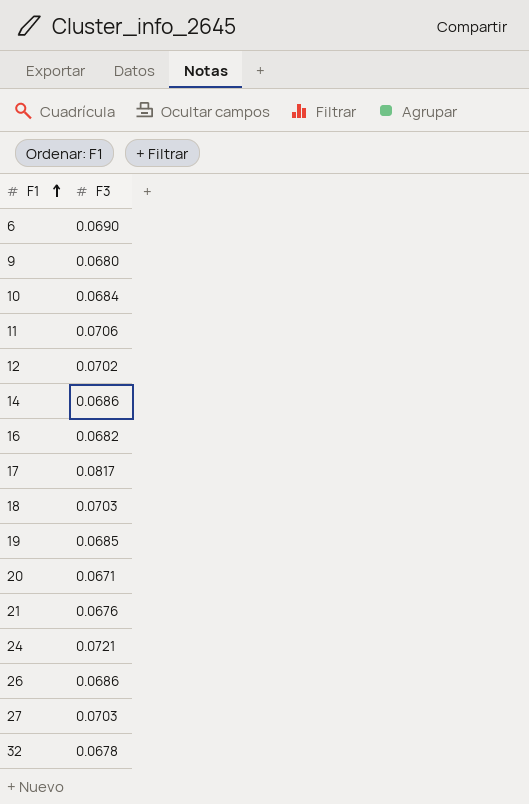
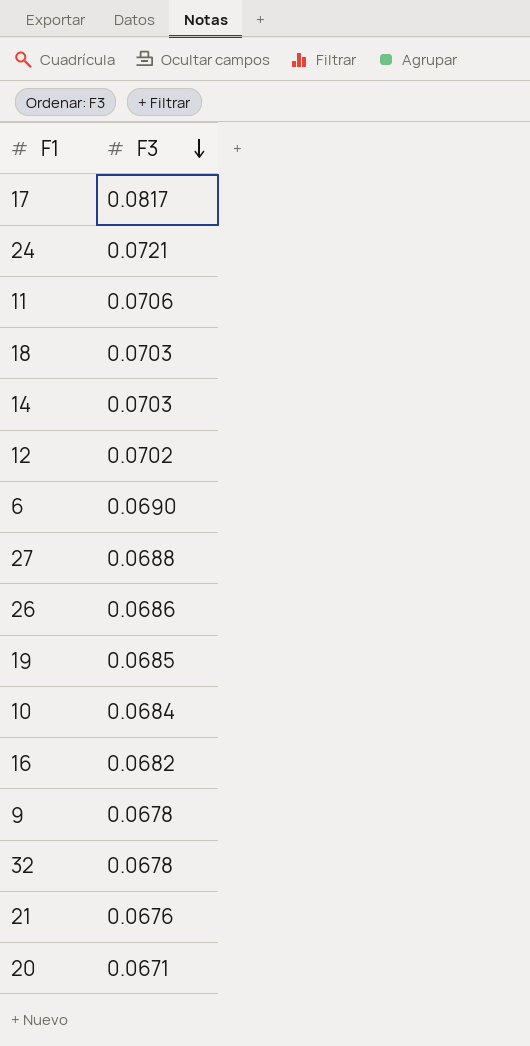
row order: F1 ascending -> F3 descending
14 | F3: 0.0686 -> 0.0703
27 | F3: 0.0703 -> 0.0688
9 | F3: 0.0680 -> 0.0678

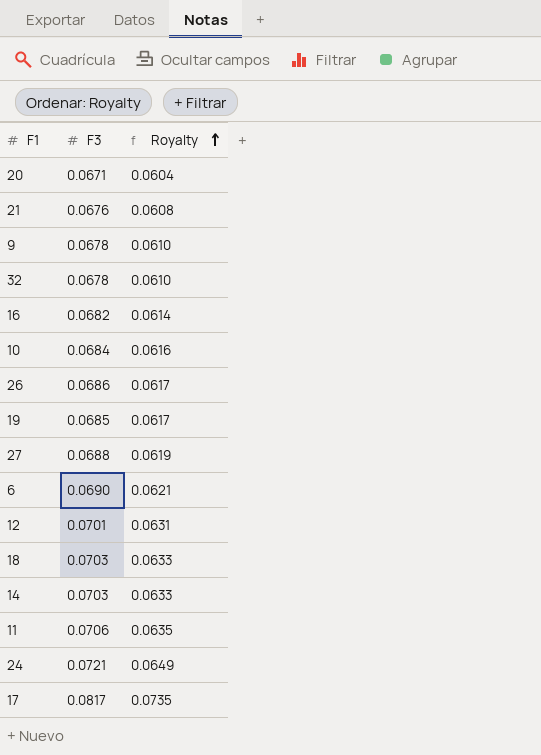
row order: F3 descending -> Royalty ascending
column Royalty | formula: none -> [F3] * 0.9
12 | F3: 0.0702 -> 0.0701

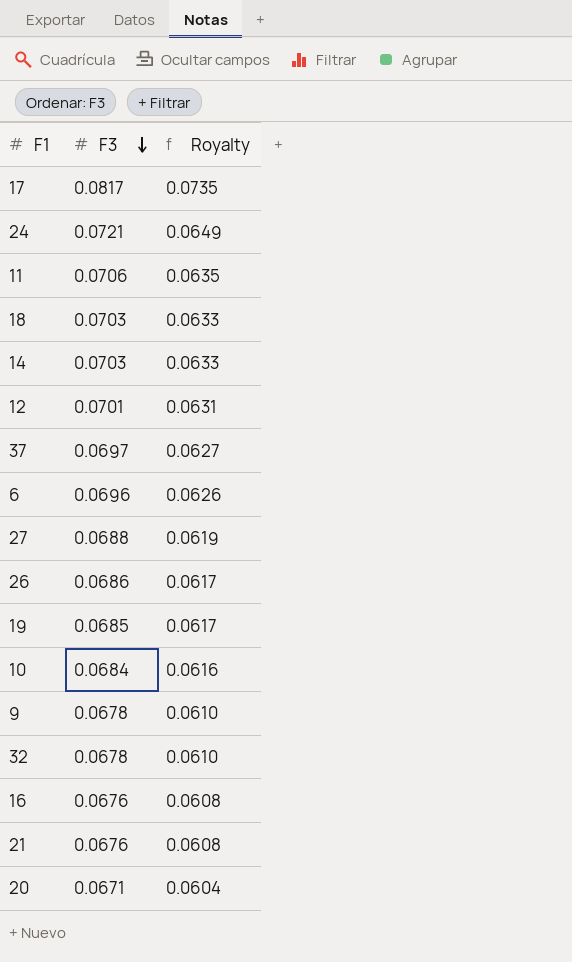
row order: Royalty ascending -> F3 descending
row 37: none -> 0.0697 | 0.0627
6 | F3: 0.0690 -> 0.0696
6 | Royalty: 0.0621 -> 0.0626
16 | F3: 0.0682 -> 0.0676
16 | Royalty: 0.0614 -> 0.0608

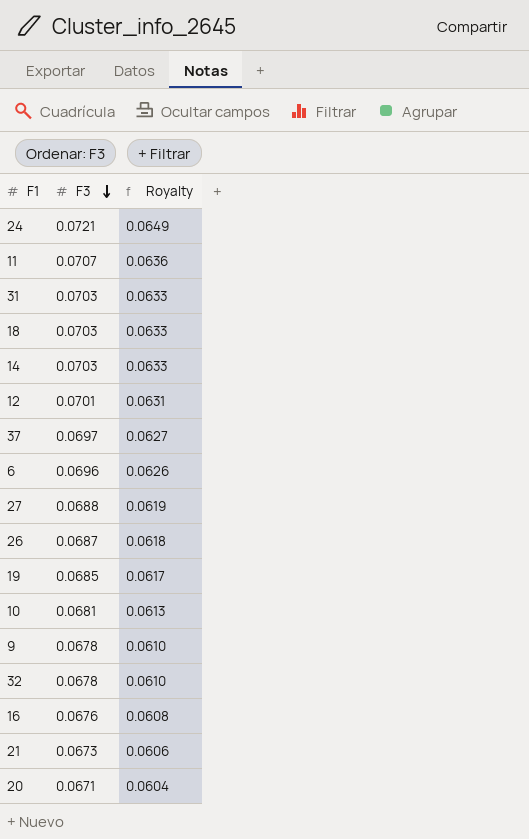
row 17: 0.0817 | 0.0735 -> none
11 | F3: 0.0706 -> 0.0707
11 | Royalty: 0.0635 -> 0.0636
row 31: none -> 0.0703 | 0.0633
26 | F3: 0.0686 -> 0.0687
26 | Royalty: 0.0617 -> 0.0618
10 | F3: 0.0684 -> 0.0681
10 | Royalty: 0.0616 -> 0.0613
21 | F3: 0.0676 -> 0.0673
21 | Royalty: 0.0608 -> 0.0606

